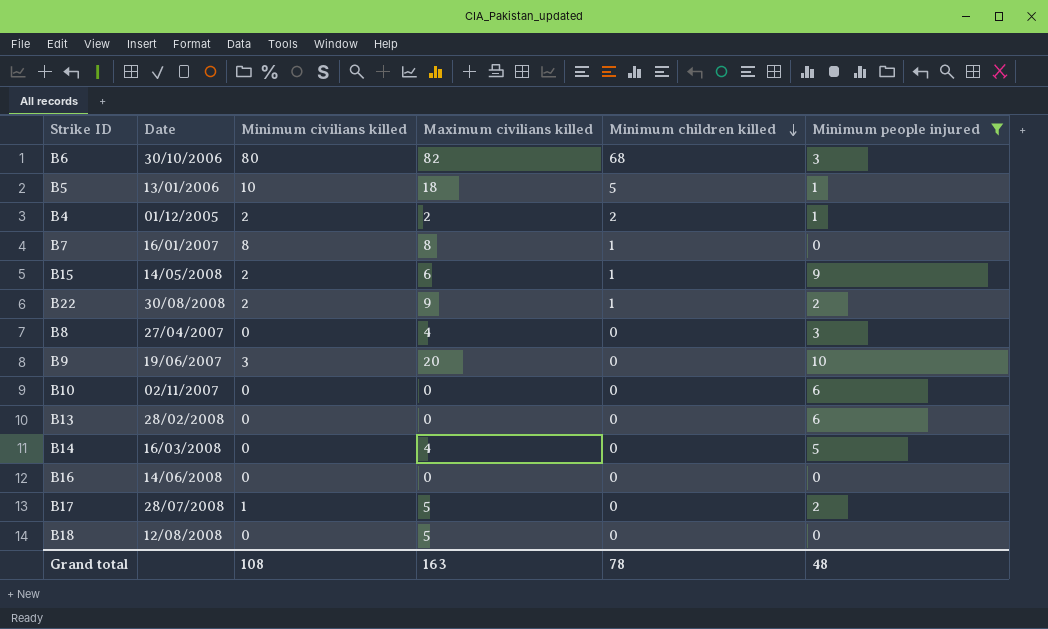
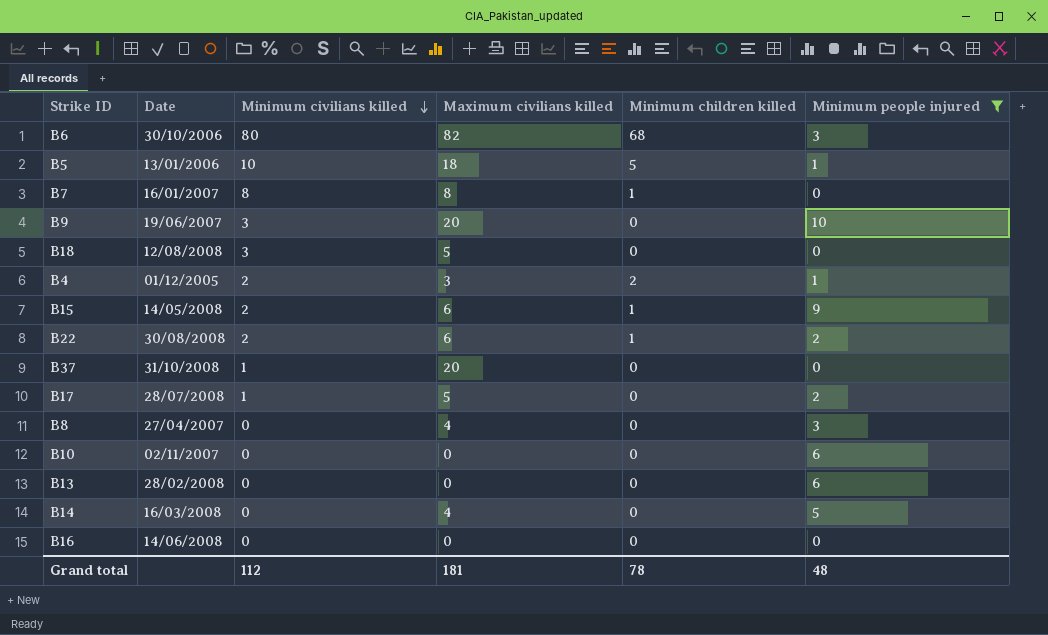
row order: Minimum children killed descending -> Minimum civilians killed descending
B18 | Minimum civilians killed: 0 -> 3
B4 | Maximum civilians killed: 2 -> 3
B22 | Maximum civilians killed: 9 -> 6
row B37: none -> 31/10/2008 | 1 | 20 | 0 | 0
Grand total | Minimum civilians killed: 108 -> 112
Grand total | Maximum civilians killed: 163 -> 181

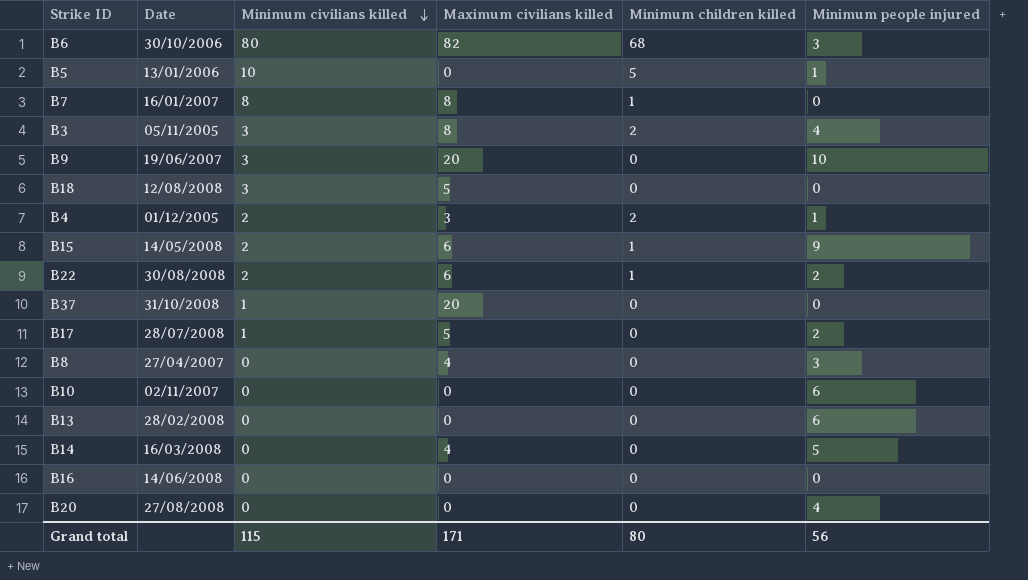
filter: Minimum people injured != 4 -> none
B5 | Maximum civilians killed: 18 -> 0
Grand total | Minimum civilians killed: 112 -> 115
Grand total | Maximum civilians killed: 181 -> 171
Grand total | Minimum children killed: 78 -> 80
Grand total | Minimum people injured: 48 -> 56

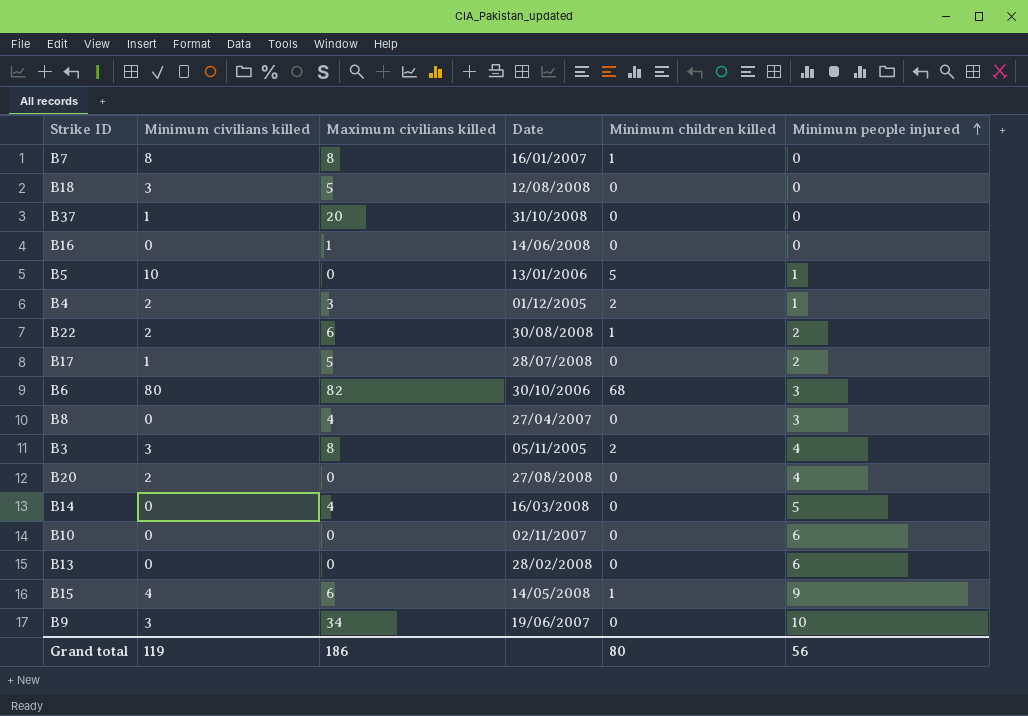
row order: Minimum civilians killed descending -> Minimum people injured ascending
column Date | position: 2 -> 4
B16 | Maximum civilians killed: 0 -> 1
B20 | Minimum civilians killed: 0 -> 2
B15 | Minimum civilians killed: 2 -> 4
B9 | Maximum civilians killed: 20 -> 34
Grand total | Minimum civilians killed: 115 -> 119
Grand total | Maximum civilians killed: 171 -> 186

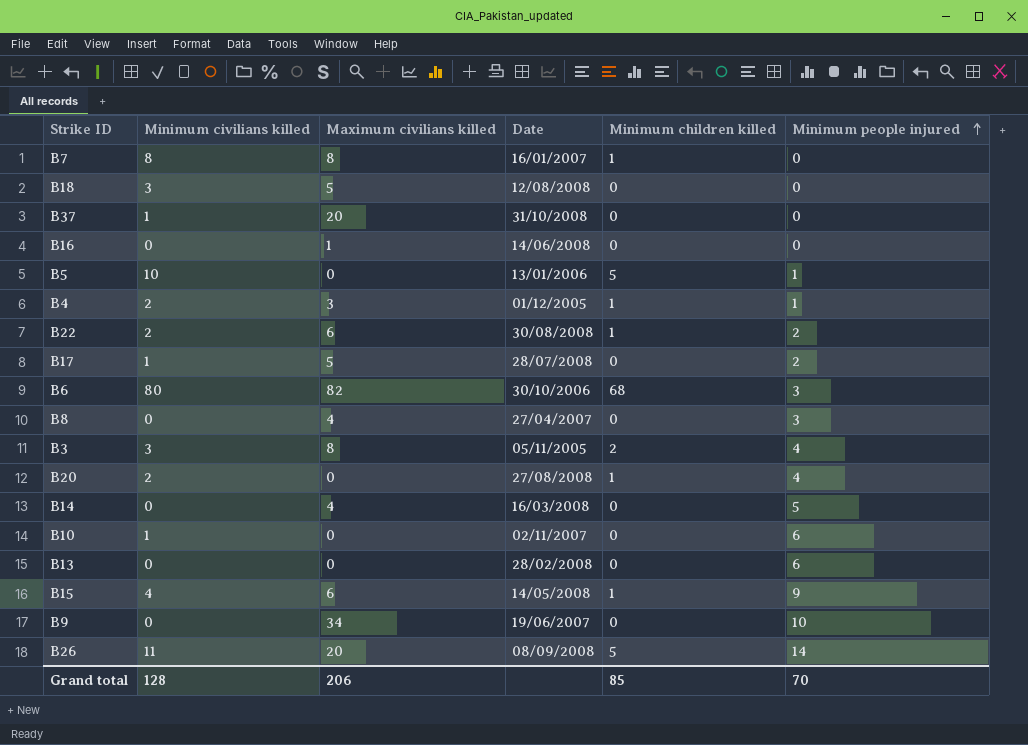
B4 | Minimum children killed: 2 -> 1
B20 | Minimum children killed: 0 -> 1
B10 | Minimum civilians killed: 0 -> 1
B9 | Minimum civilians killed: 3 -> 0
row B26: none -> 11 | 20 | 08/09/2008 | 5 | 14
Grand total | Minimum civilians killed: 119 -> 128
Grand total | Maximum civilians killed: 186 -> 206
Grand total | Minimum children killed: 80 -> 85
Grand total | Minimum people injured: 56 -> 70

